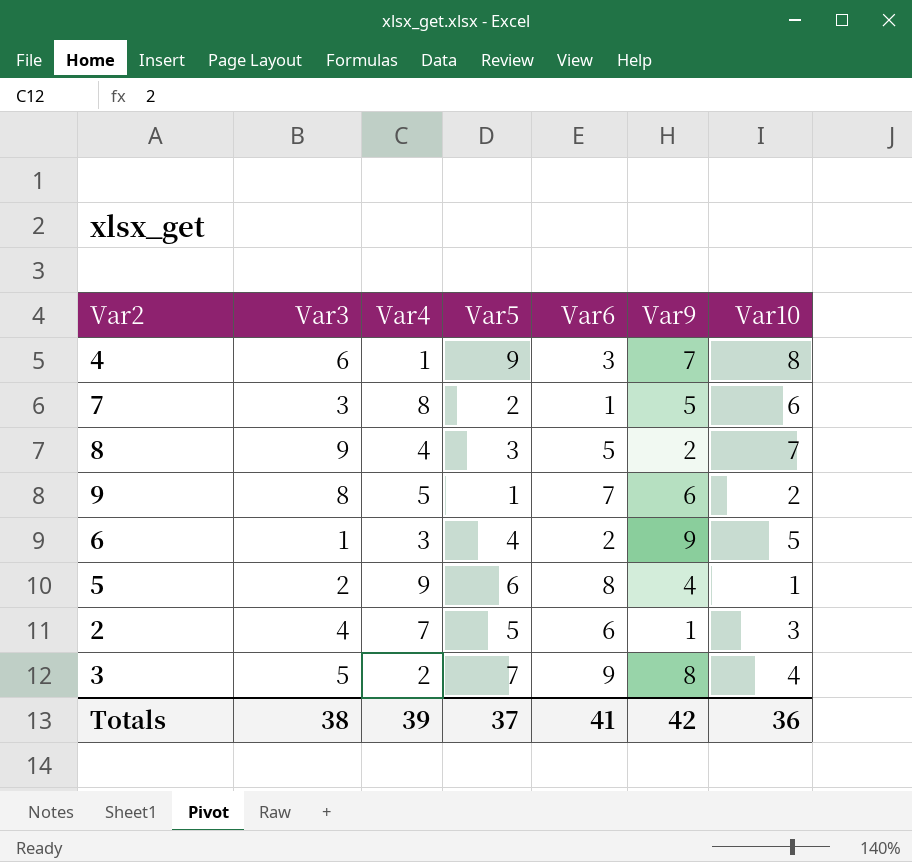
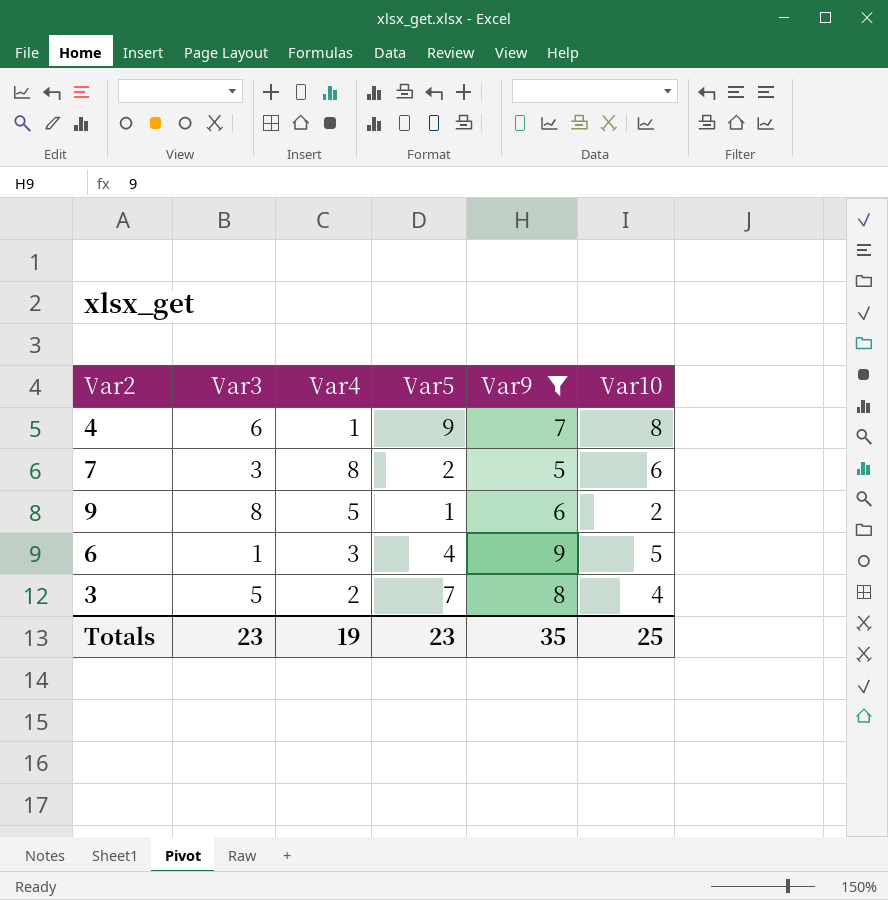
filter: none -> Var9 >= 5
column Var6 | position: 5 -> none
Totals | Var3: 38 -> 23
Totals | Var4: 39 -> 19
Totals | Var5: 37 -> 23
Totals | Var9: 42 -> 35
Totals | Var10: 36 -> 25

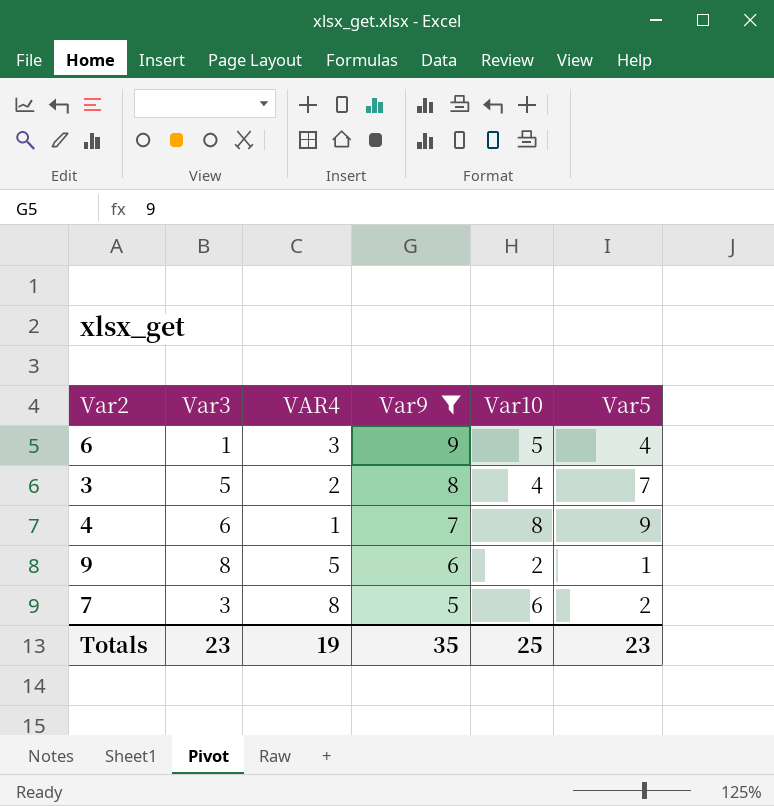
row order: none -> Var9 descending
column name: Var4 -> VAR4
column Var5 | position: 4 -> 6

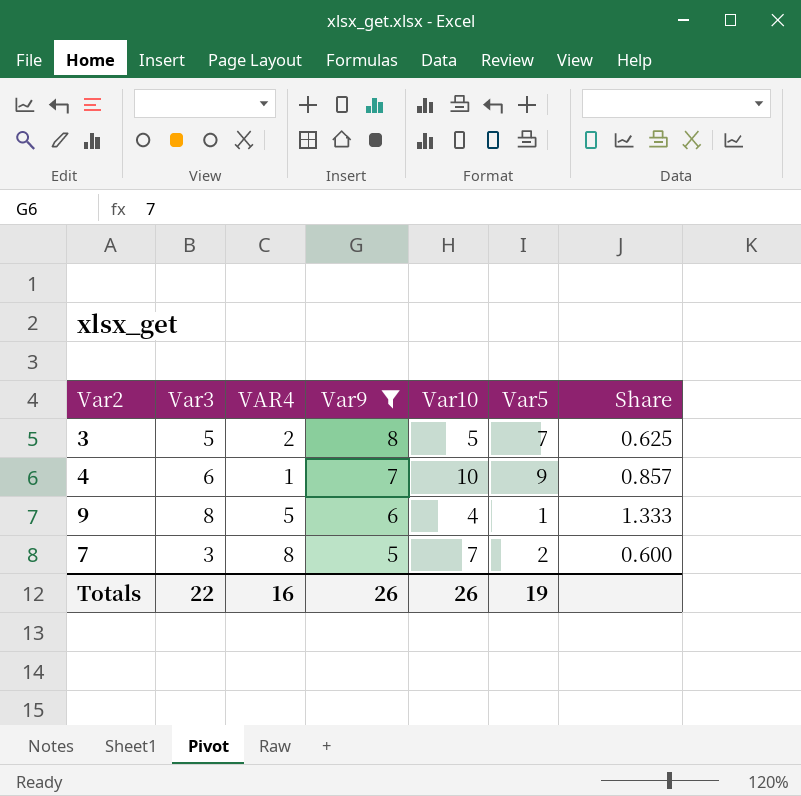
column Share | formula: none -> [Var3] / [Var9]
row 6: 1 | 3 | 9 | 5 | 4 -> none
3 | Var10: 4 -> 5
4 | Var10: 8 -> 10
9 | Var10: 2 -> 4
7 | Var10: 6 -> 7
Totals | Var3: 23 -> 22
Totals | VAR4: 19 -> 16
Totals | Var9: 35 -> 26
Totals | Var10: 25 -> 26
Totals | Var5: 23 -> 19

